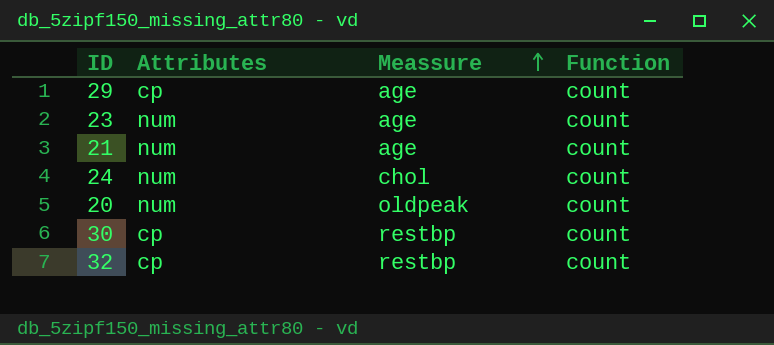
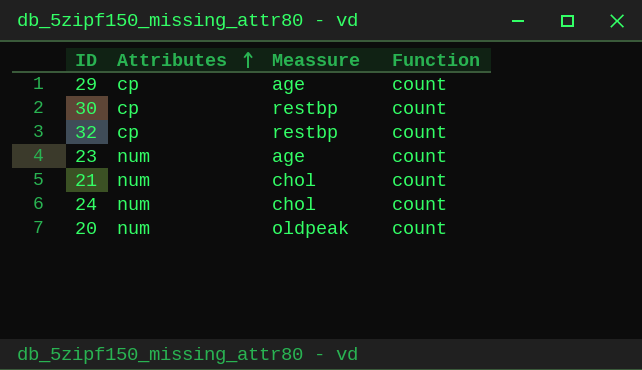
row order: Meassure ascending -> Attributes ascending
21 | Meassure: age -> chol

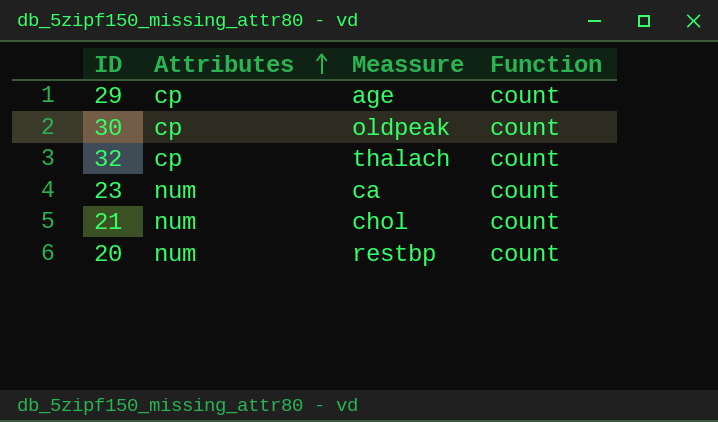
row 24: num | chol | count -> none
30 | Meassure: restbp -> oldpeak
32 | Meassure: restbp -> thalach
23 | Meassure: age -> ca
20 | Meassure: oldpeak -> restbp

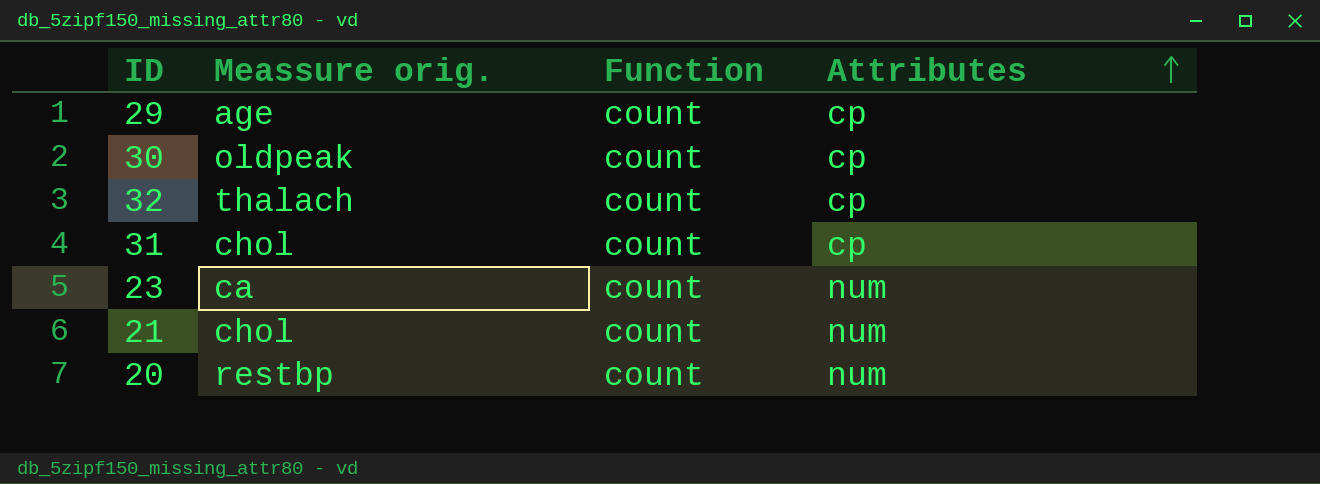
column name: Meassure -> Meassure orig.
column Attributes | position: 2 -> 4
row 31: none -> chol | count | cp

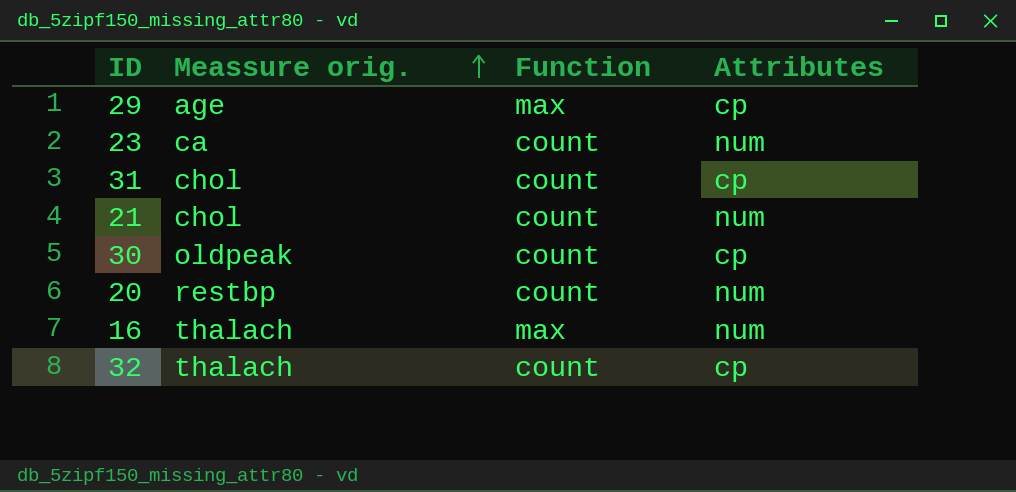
row order: Attributes ascending -> Meassure orig. ascending
29 | Function: count -> max
row 16: none -> thalach | max | num

